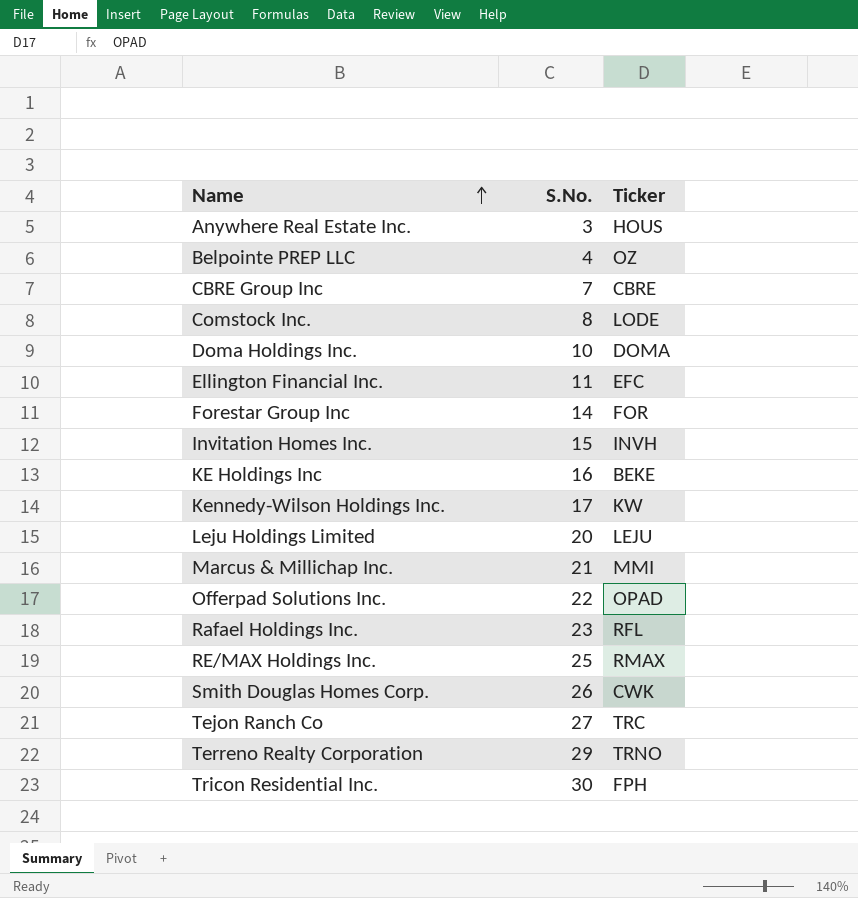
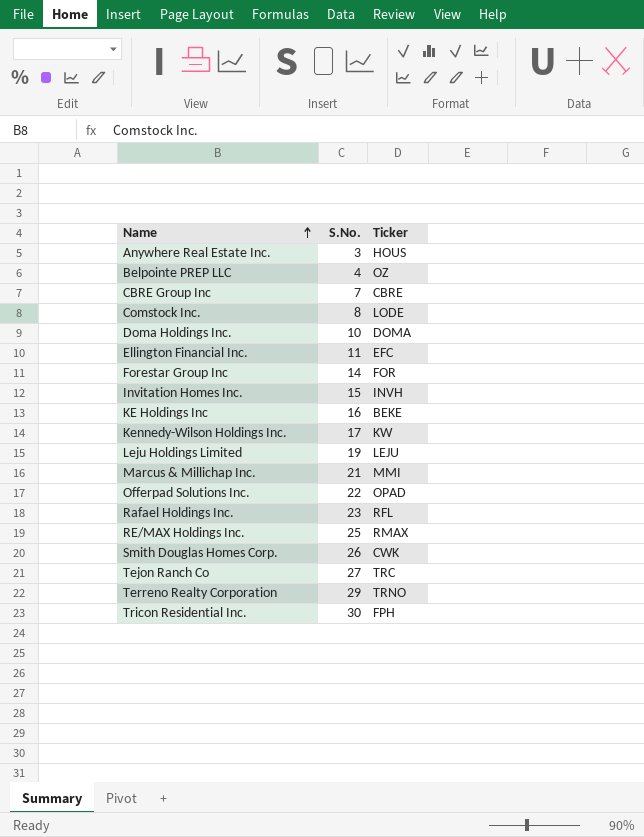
Leju Holdings Limited | S.No.: 20 -> 19

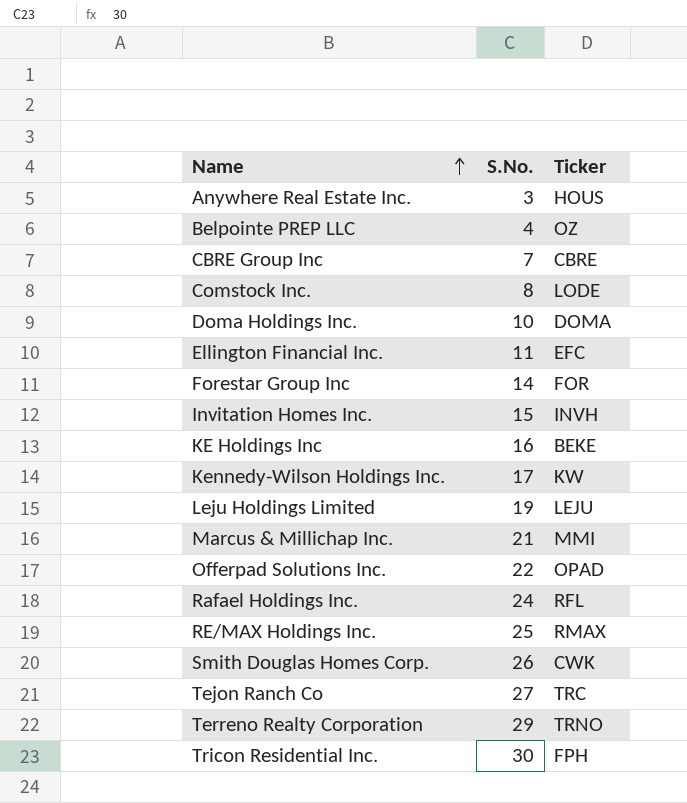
Rafael Holdings Inc. | S.No.: 23 -> 24

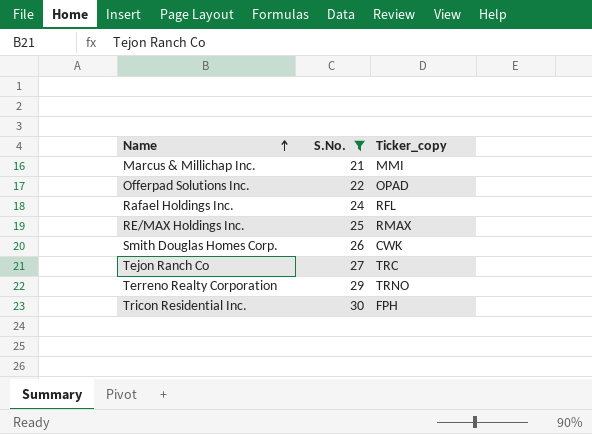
filter: none -> S.No. >= 21
column name: Ticker -> Ticker_copy

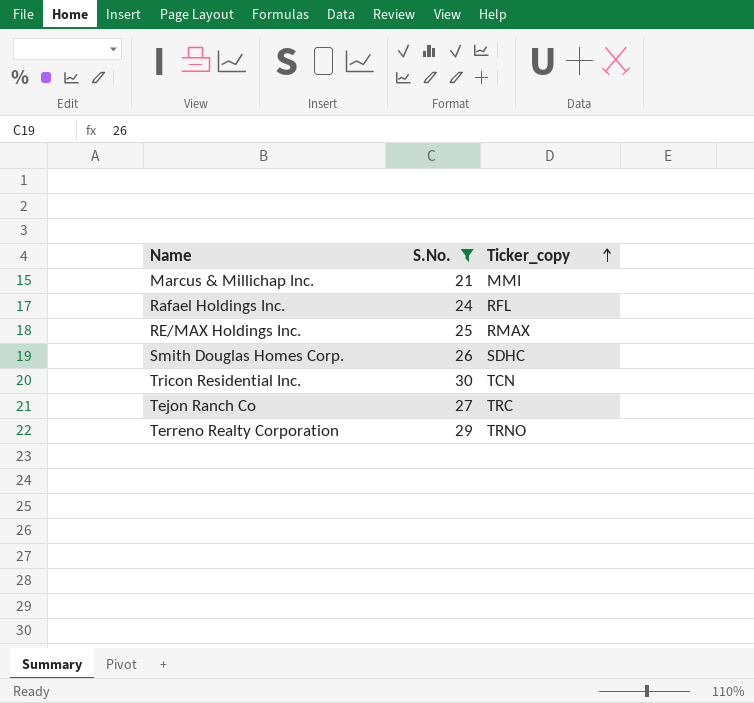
row order: Name ascending -> Ticker_copy ascending
row Offerpad Solutions Inc.: 22 | OPAD -> none
Smith Douglas Homes Corp. | Ticker_copy: CWK -> SDHC
Tricon Residential Inc. | Ticker_copy: FPH -> TCN

